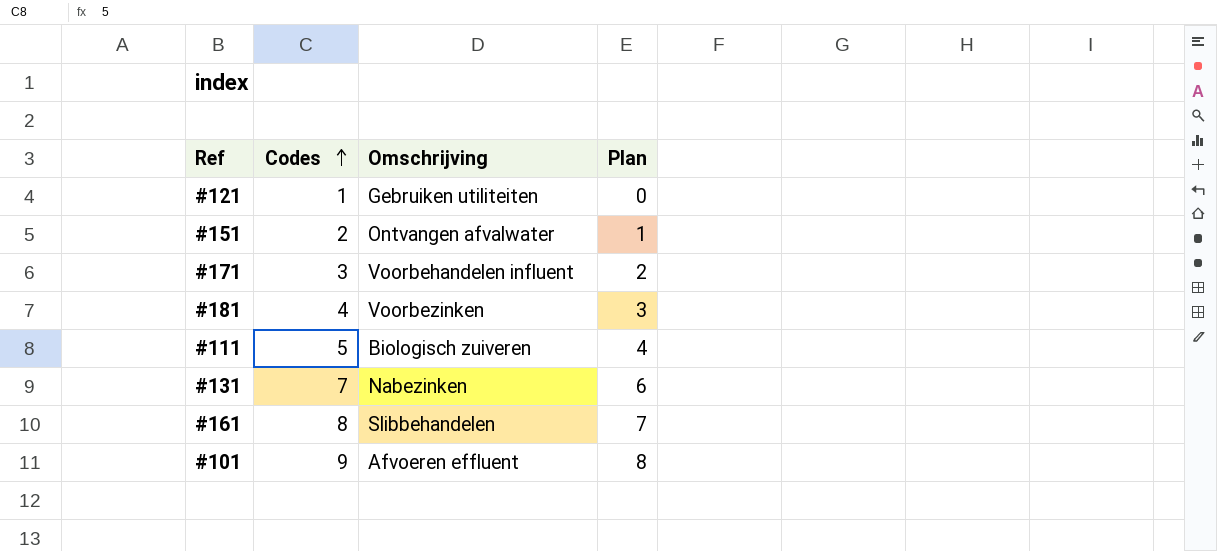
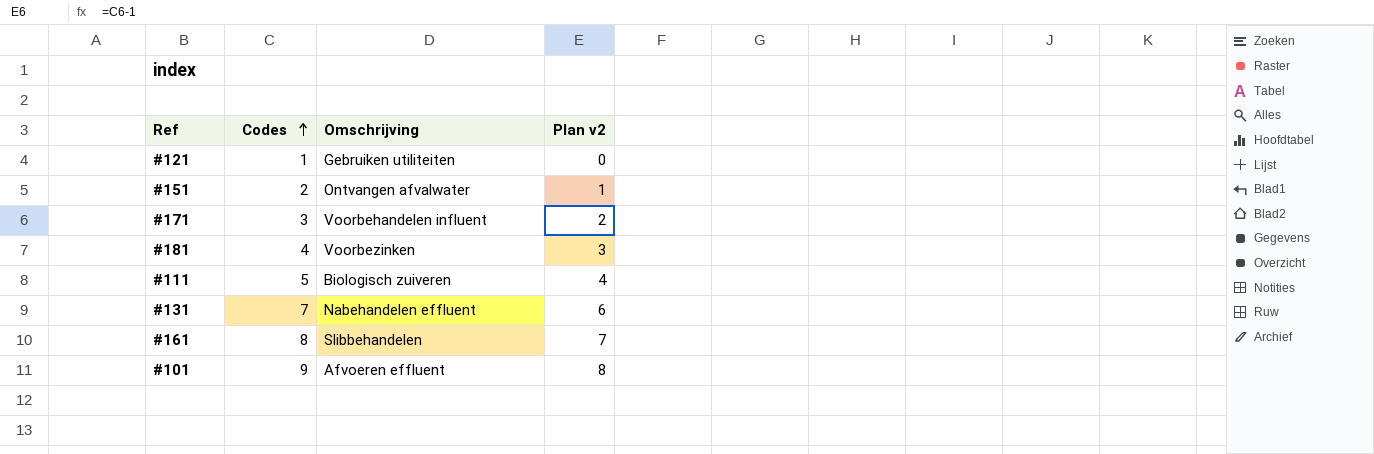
column name: Plan -> Plan v2
#131 | Omschrijving: Nabezinken -> Nabehandelen effluent

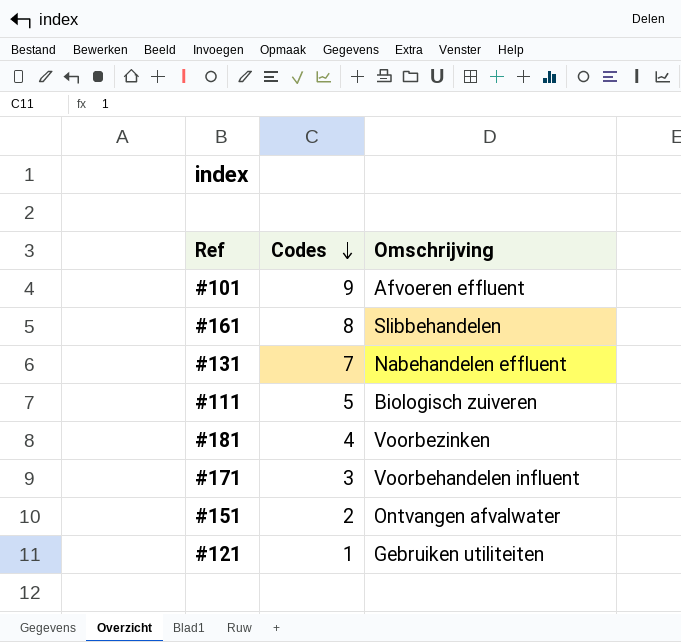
row order: Codes ascending -> Codes descending
column Plan v2 | formula: [Codes] - 1 -> none

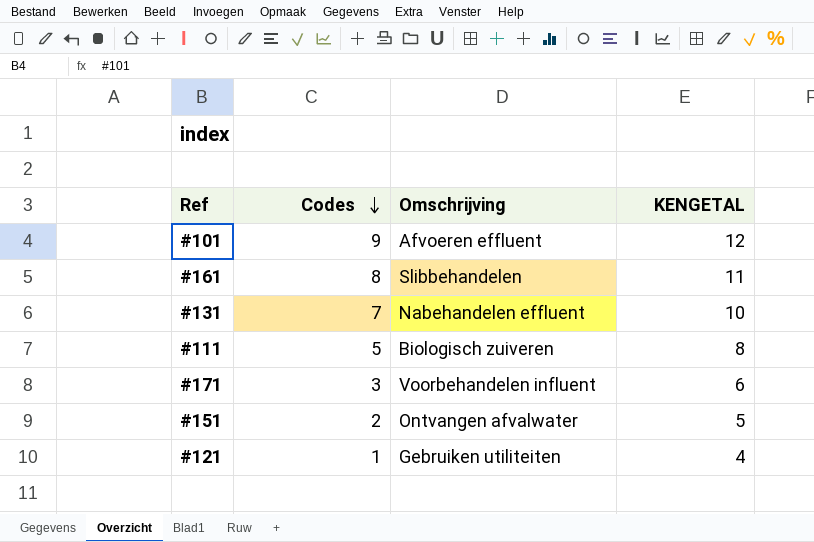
column KENGETAL | formula: none -> [Codes] + 3
row #181: 4 | Voorbezinken -> none

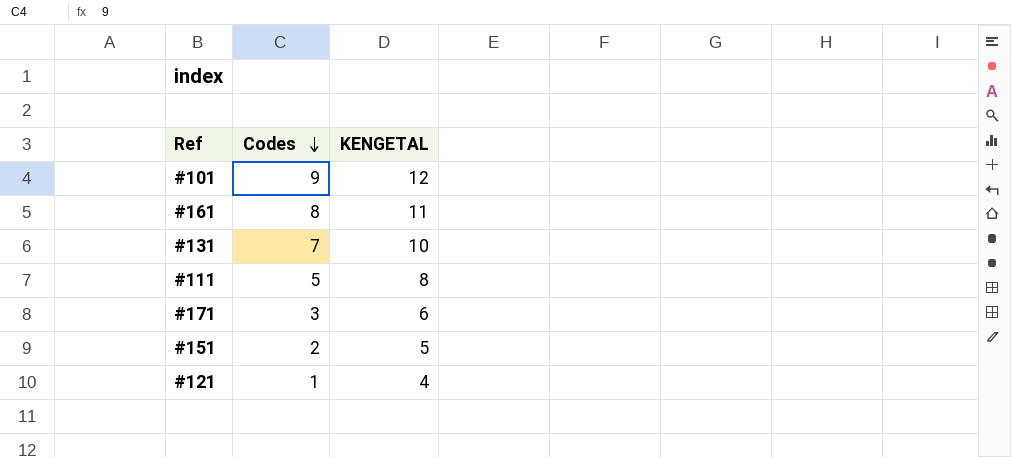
column Omschrijving | position: 3 -> none

